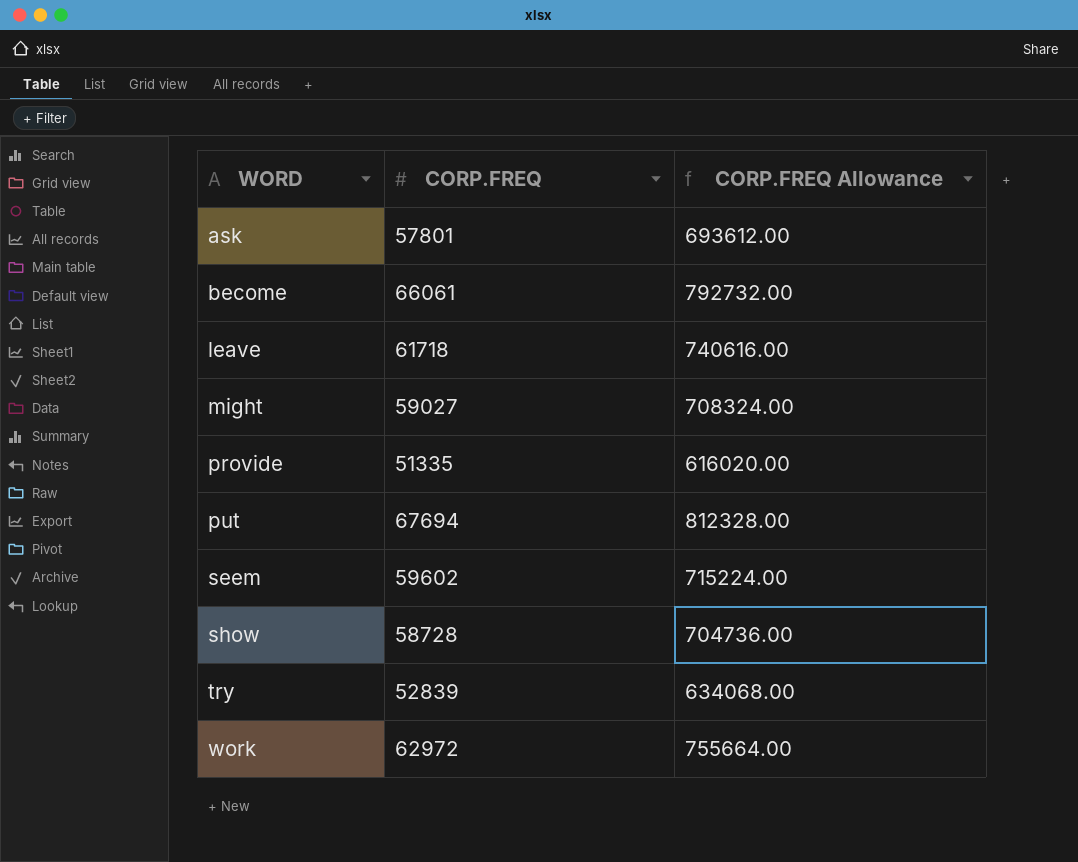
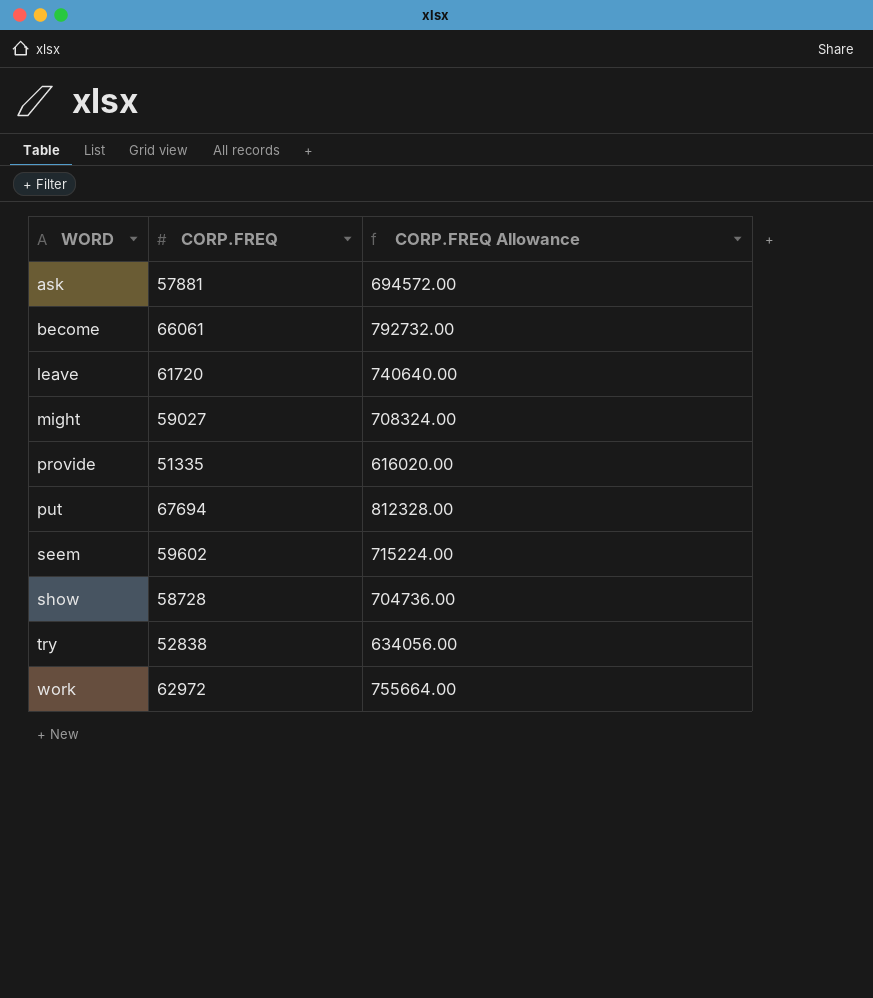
ask | CORP.FREQ: 57801 -> 57881
ask | CORP.FREQ Allowance: 693612.00 -> 694572.00
leave | CORP.FREQ: 61718 -> 61720
leave | CORP.FREQ Allowance: 740616.00 -> 740640.00
try | CORP.FREQ: 52839 -> 52838
try | CORP.FREQ Allowance: 634068.00 -> 634056.00

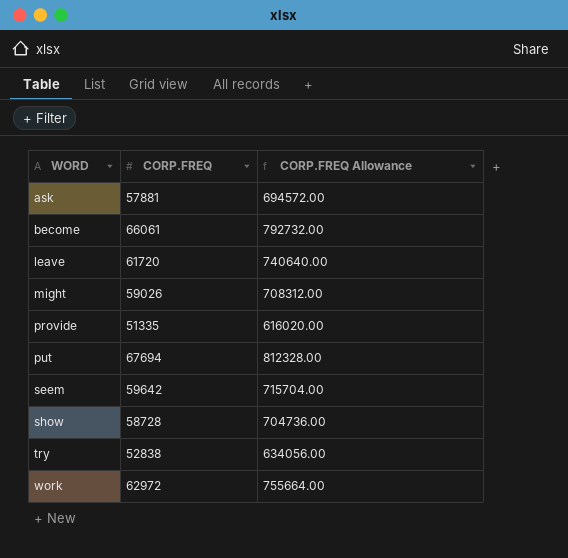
might | CORP.FREQ: 59027 -> 59026
might | CORP.FREQ Allowance: 708324.00 -> 708312.00
seem | CORP.FREQ: 59602 -> 59642
seem | CORP.FREQ Allowance: 715224.00 -> 715704.00

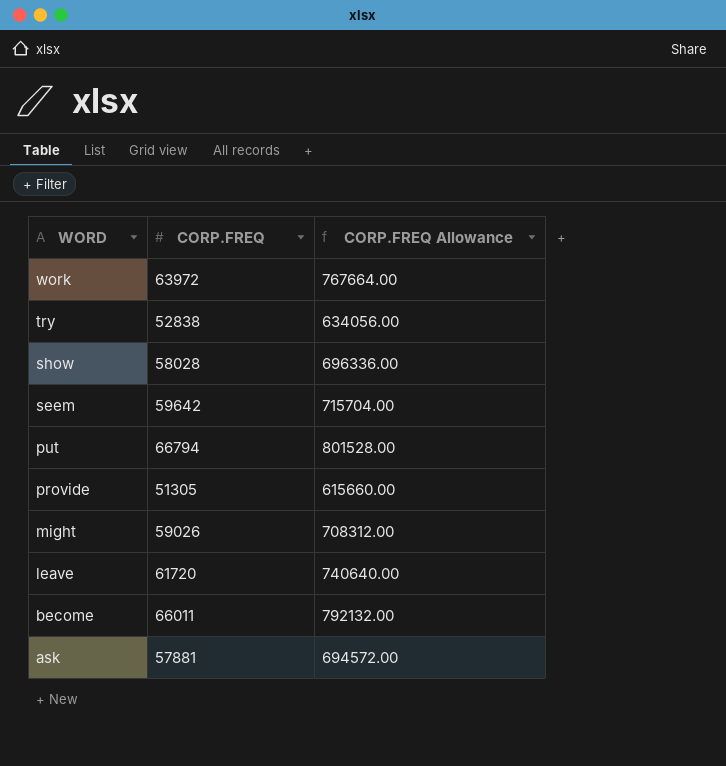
row order: WORD ascending -> WORD descending
work | CORP.FREQ: 62972 -> 63972
work | CORP.FREQ Allowance: 755664.00 -> 767664.00
show | CORP.FREQ: 58728 -> 58028
show | CORP.FREQ Allowance: 704736.00 -> 696336.00
put | CORP.FREQ: 67694 -> 66794
put | CORP.FREQ Allowance: 812328.00 -> 801528.00
provide | CORP.FREQ: 51335 -> 51305
provide | CORP.FREQ Allowance: 616020.00 -> 615660.00
become | CORP.FREQ: 66061 -> 66011
become | CORP.FREQ Allowance: 792732.00 -> 792132.00

